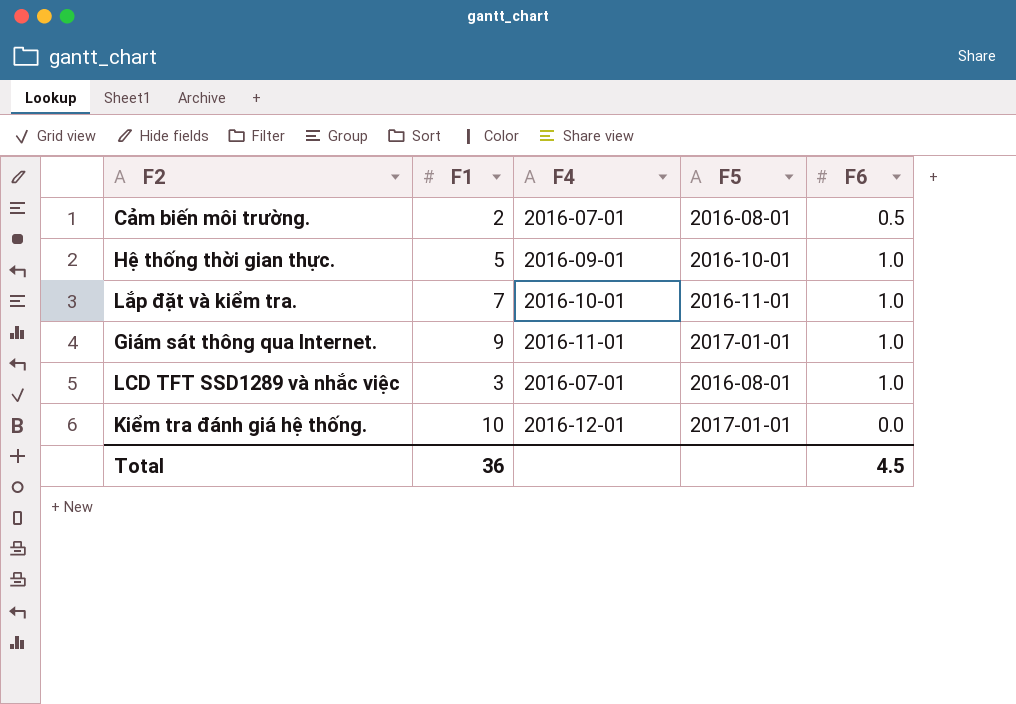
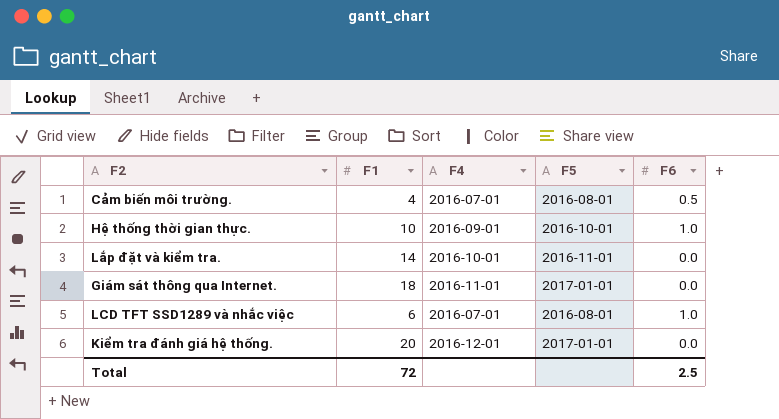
Cảm biến môi trường. | F1: 2 -> 4
Hệ thống thời gian thực. | F1: 5 -> 10
Lắp đặt và kiểm tra. | F1: 7 -> 14
Lắp đặt và kiểm tra. | F6: 1.0 -> 0.0
Giám sát thông qua Internet. | F1: 9 -> 18
Giám sát thông qua Internet. | F6: 1.0 -> 0.0
LCD TFT SSD1289 và nhắc việc | F1: 3 -> 6
Kiểm tra đánh giá hệ thống. | F1: 10 -> 20
Total | F1: 36 -> 72
Total | F6: 4.5 -> 2.5

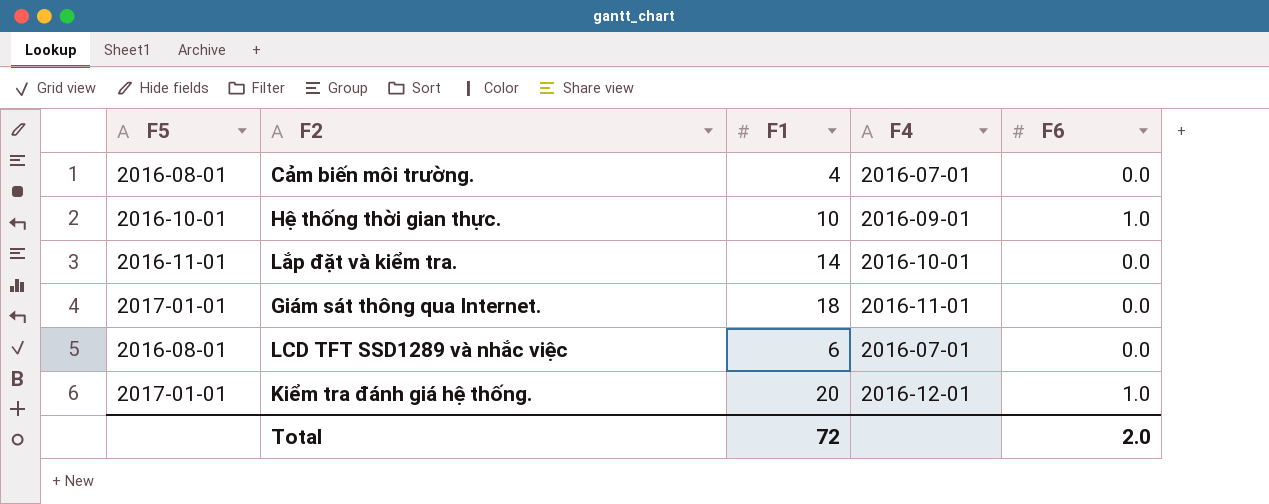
column F5 | position: 4 -> 1
Cảm biến môi trường. | F6: 0.5 -> 0.0
LCD TFT SSD1289 và nhắc việc | F6: 1.0 -> 0.0
Kiểm tra đánh giá hệ thống. | F6: 0.0 -> 1.0
Total | F6: 2.5 -> 2.0

